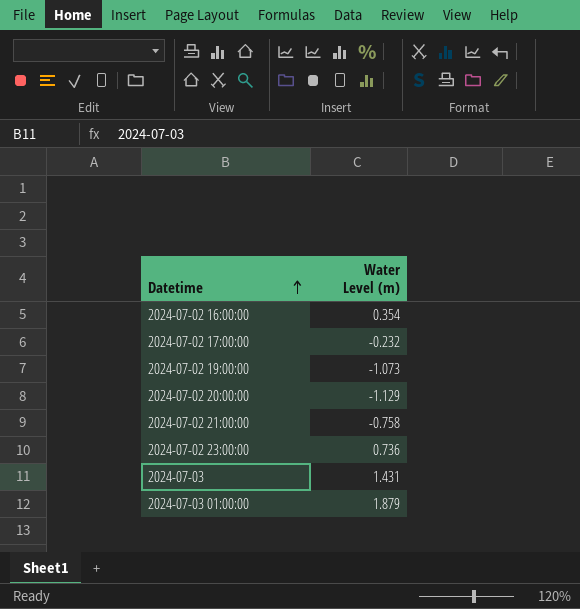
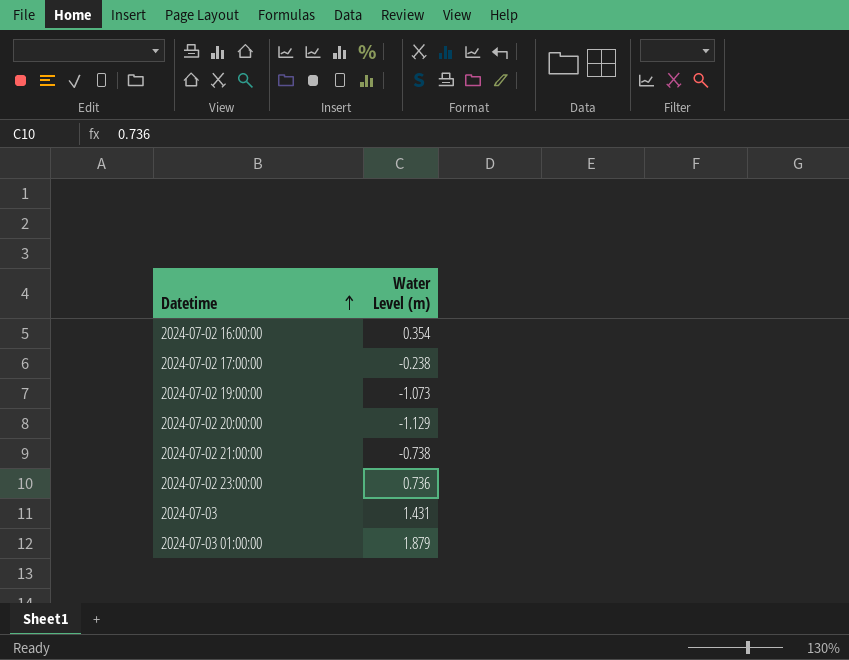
2024-07-02 17:00:00 | Water Level (m): -0.232 -> -0.238
2024-07-02 21:00:00 | Water Level (m): -0.758 -> -0.738

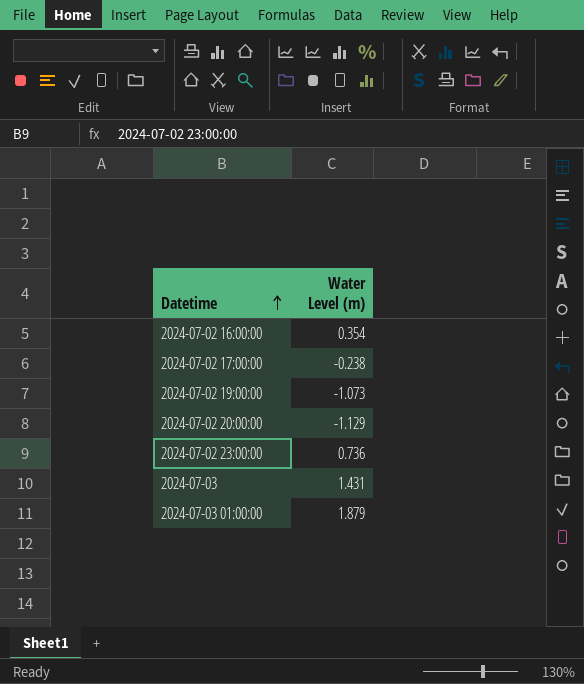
row 2024-07-02 21:00:00: -0.738 -> none

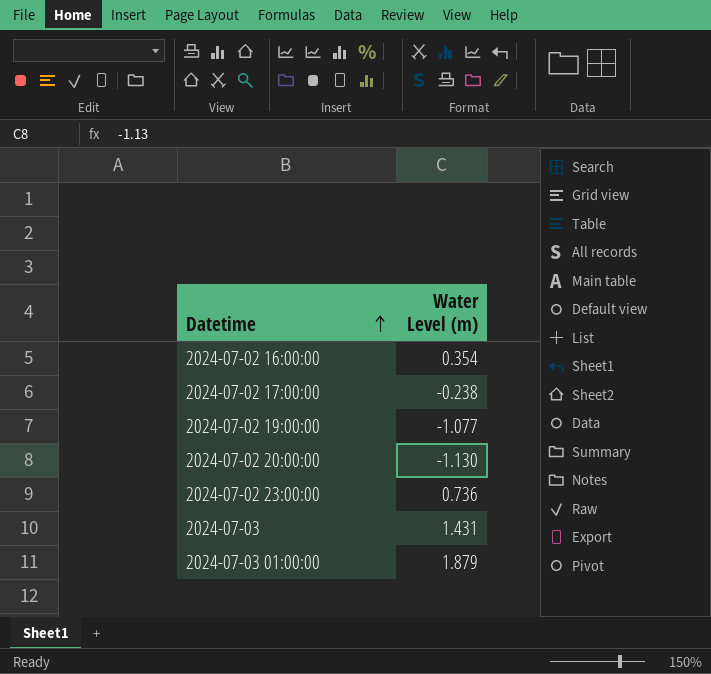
2024-07-02 19:00:00 | Water Level (m): -1.073 -> -1.077
2024-07-02 20:00:00 | Water Level (m): -1.129 -> -1.130

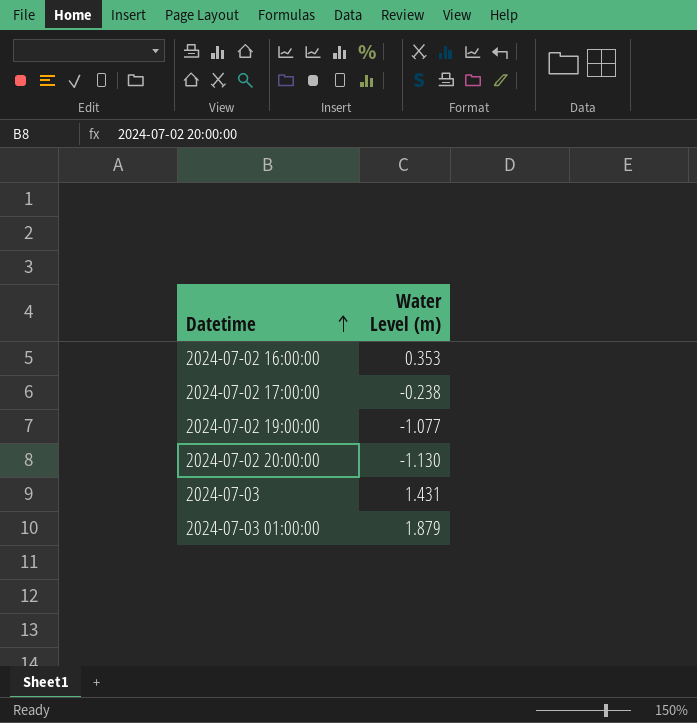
row 2024-07-02 23:00:00: 0.736 -> none
2024-07-02 16:00:00 | Water Level (m): 0.354 -> 0.353

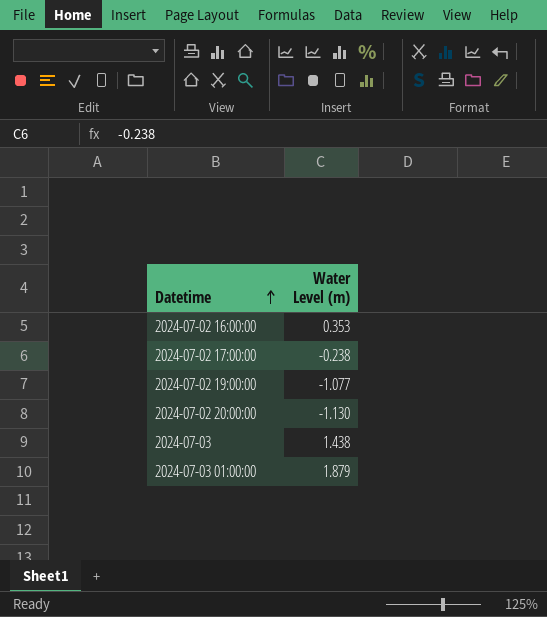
2024-07-03 | Water Level (m): 1.431 -> 1.438

